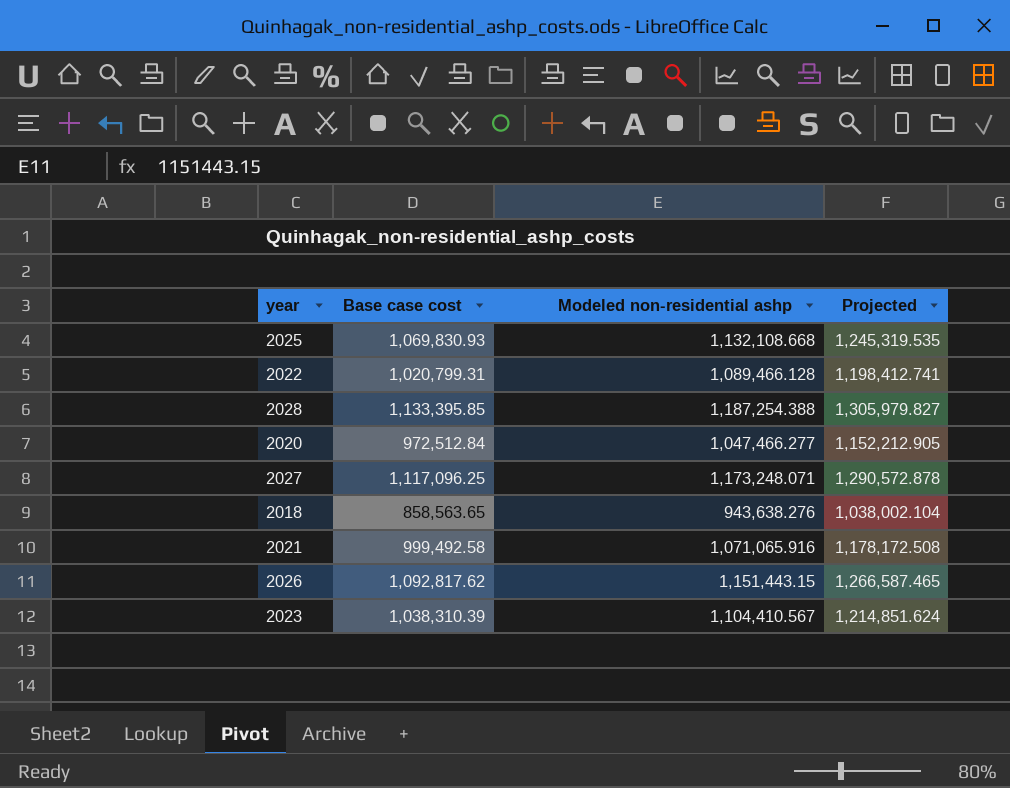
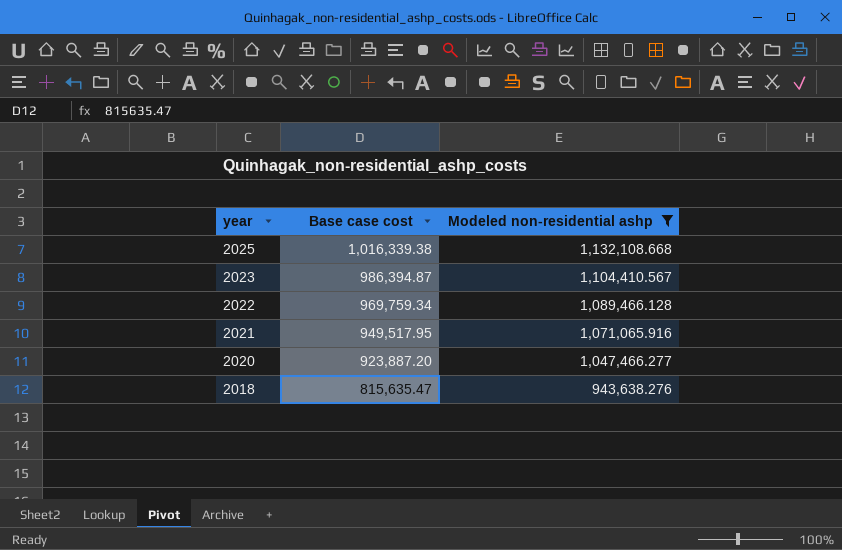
filter: none -> Modeled non-residential ashp <= 1,132,108.668
row order: none -> year descending
column Projected | formula: [Modeled non-residential ashp] * 1.1 -> none
2025 | Base case cost: 1,069,830.93 -> 1,016,339.38
2023 | Base case cost: 1,038,310.39 -> 986,394.87
2022 | Base case cost: 1,020,799.31 -> 969,759.34
2021 | Base case cost: 999,492.58 -> 949,517.95
2020 | Base case cost: 972,512.84 -> 923,887.20
2018 | Base case cost: 858,563.65 -> 815,635.47

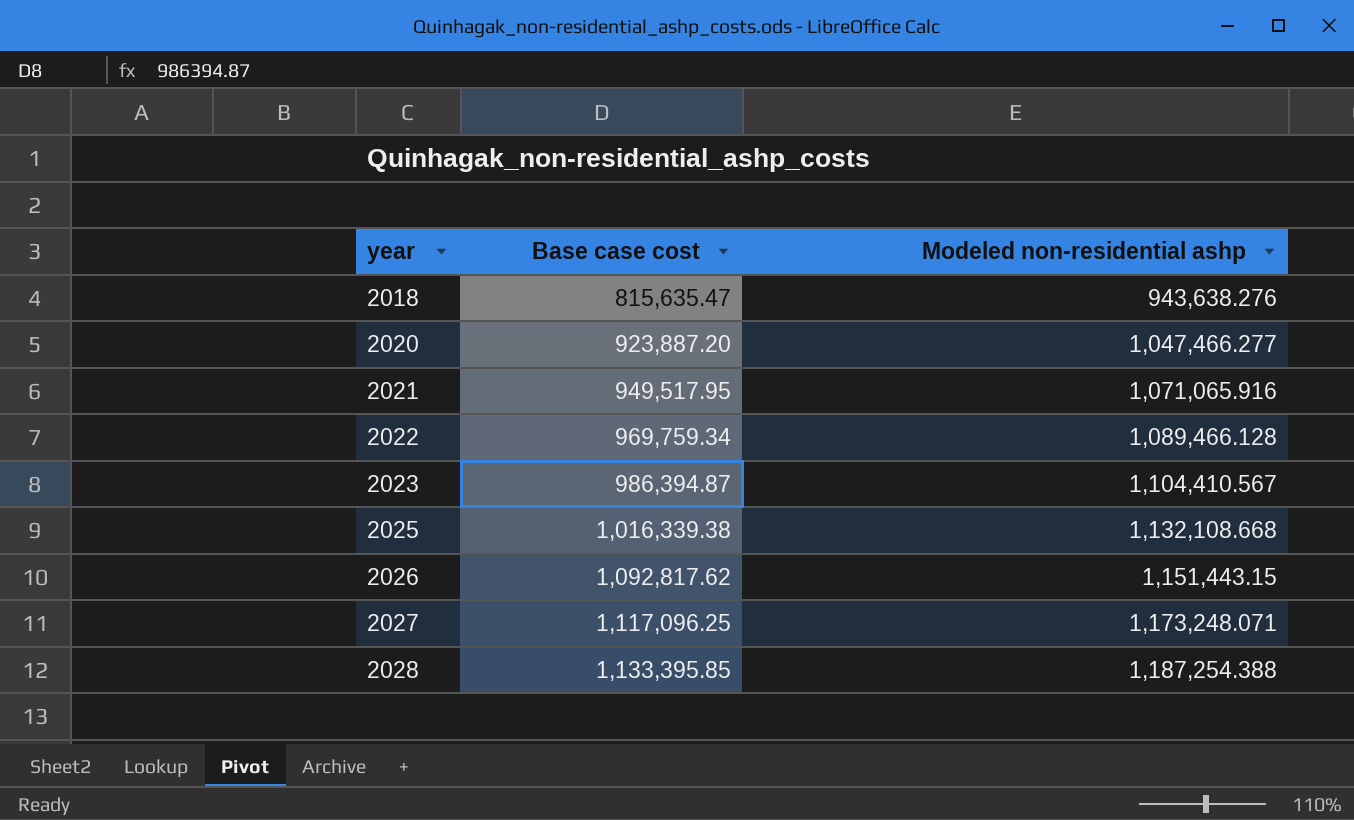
filter: Modeled non-residential ashp <= 1,132,108.668 -> none
row order: year descending -> year ascending

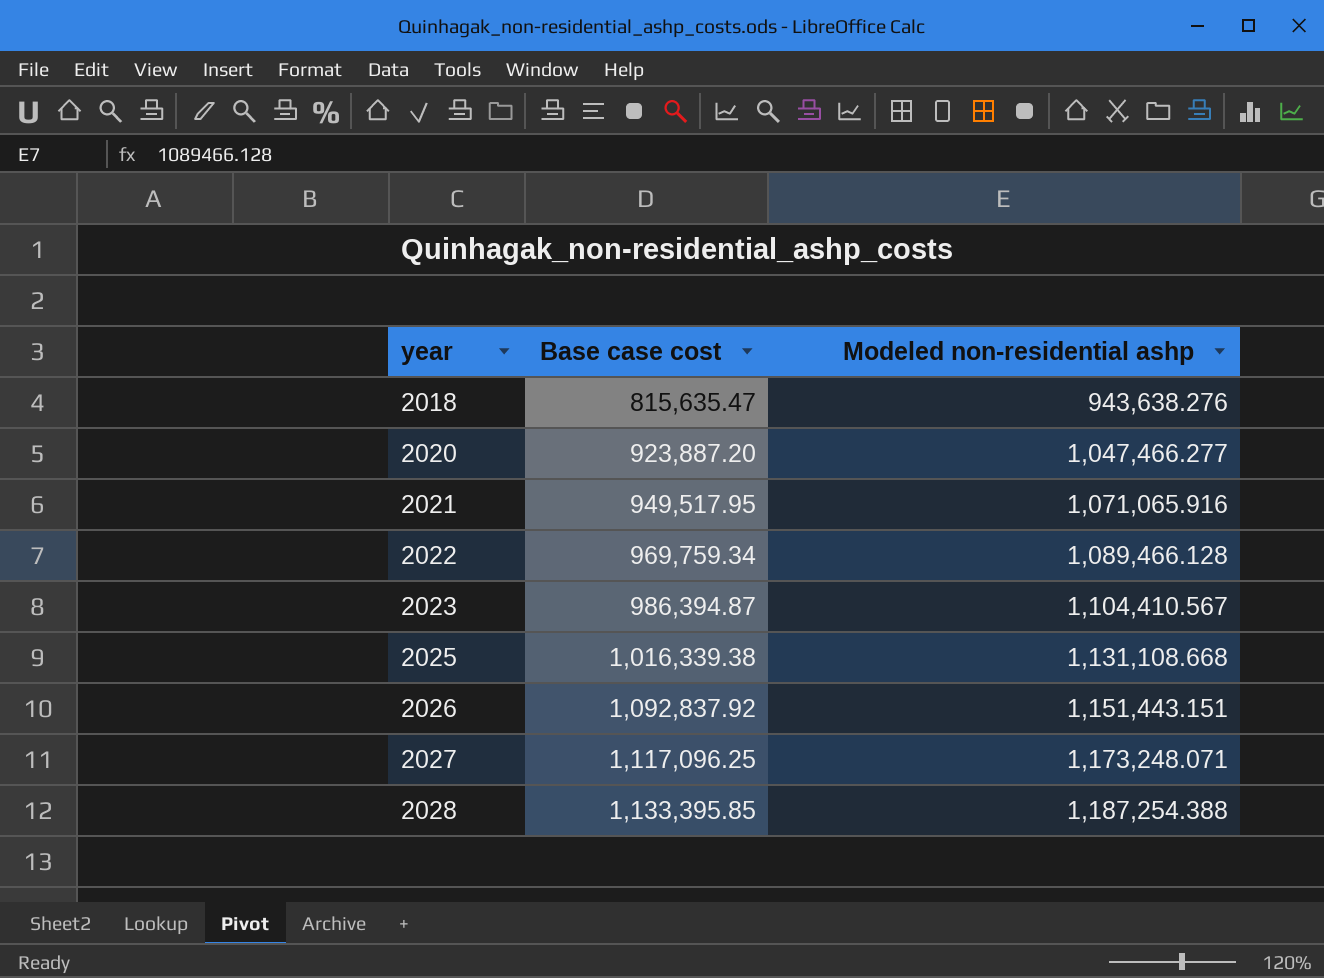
2025 | Modeled non-residential ashp: 1,132,108.668 -> 1,131,108.668
2026 | Base case cost: 1,092,817.62 -> 1,092,837.92
2026 | Modeled non-residential ashp: 1,151,443.15 -> 1,151,443.151

